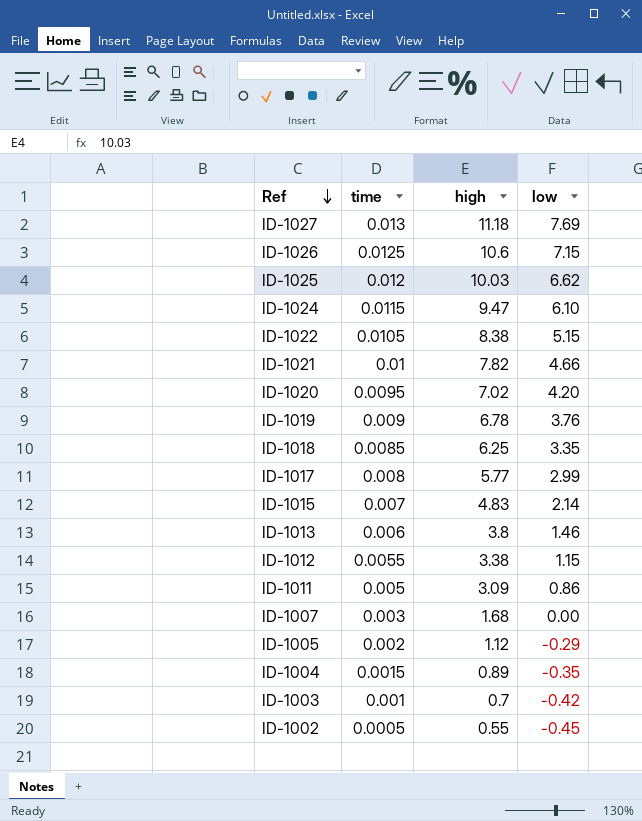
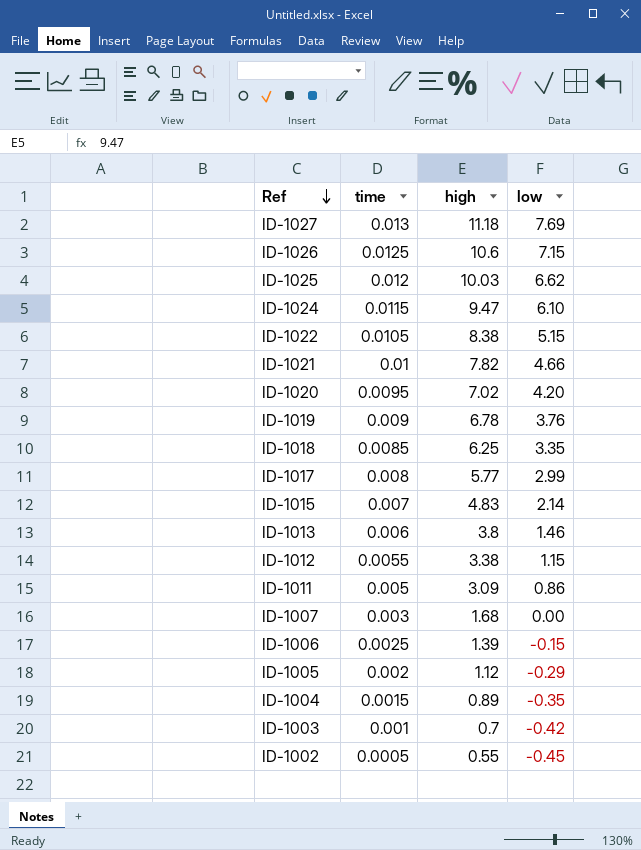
row ID-1006: none -> 0.0025 | 1.39 | -0.15

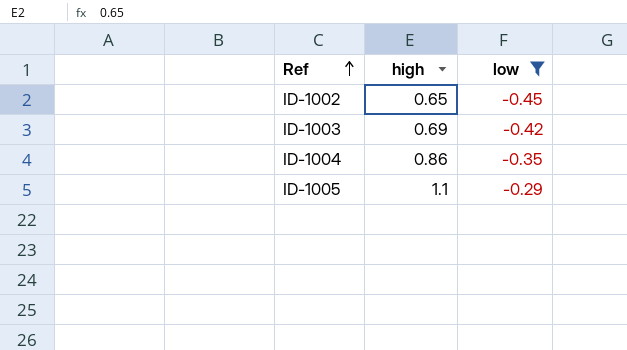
filter: none -> low <= -0.29
row order: Ref descending -> Ref ascending
column time | position: 2 -> none
ID-1002 | high: 0.55 -> 0.65
ID-1003 | high: 0.7 -> 0.69
ID-1004 | high: 0.89 -> 0.86
ID-1005 | high: 1.12 -> 1.1

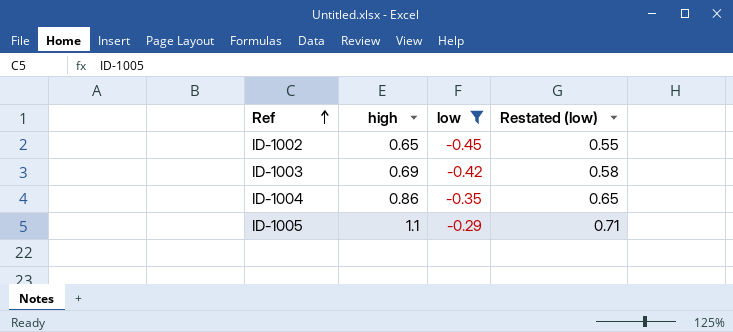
column Restated (low) | formula: none -> [low] + 1

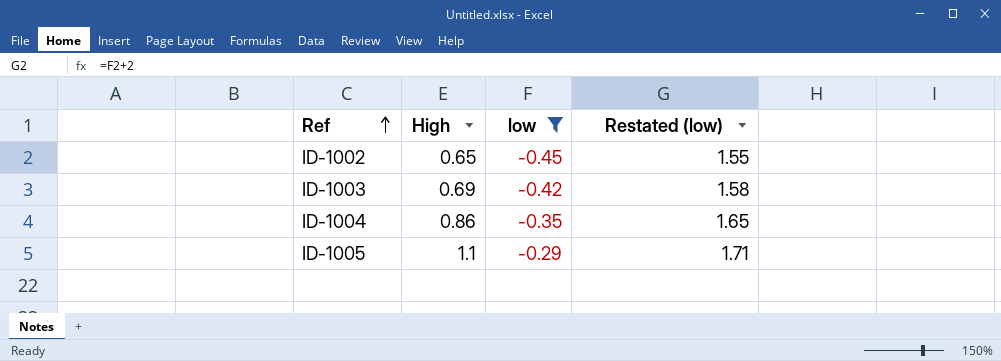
column name: high -> High
column Restated (low) | formula: [low] + 1 -> [low] + 2

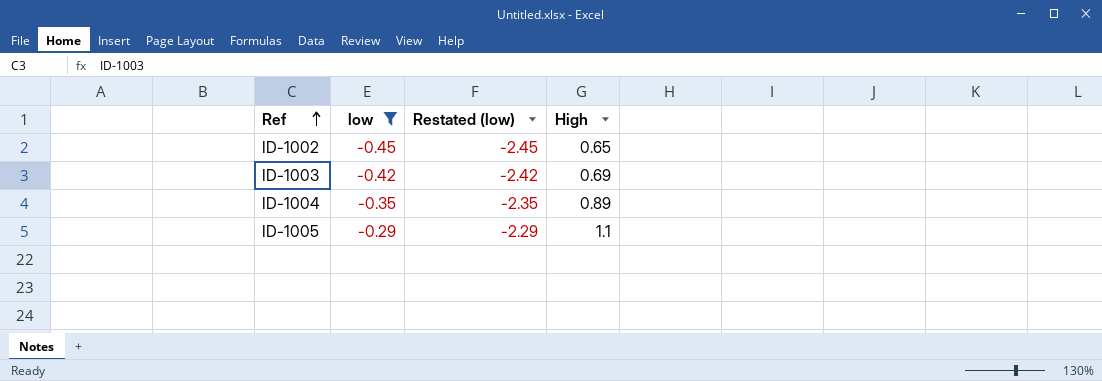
column Restated (low) | formula: [low] + 2 -> [low] - 2
column High | position: 2 -> 4
ID-1004 | High: 0.86 -> 0.89

